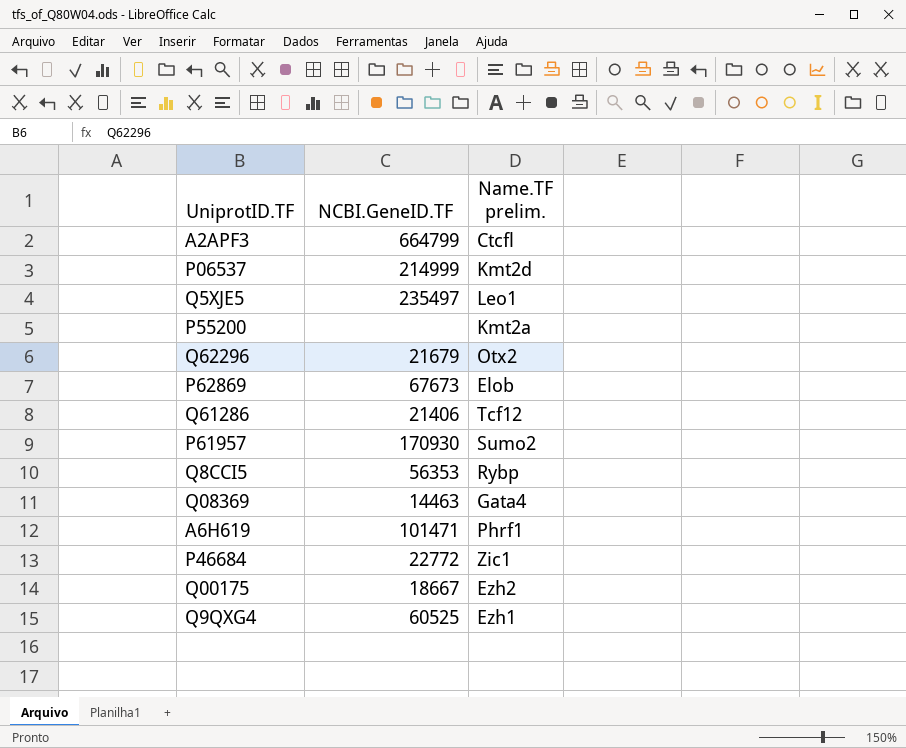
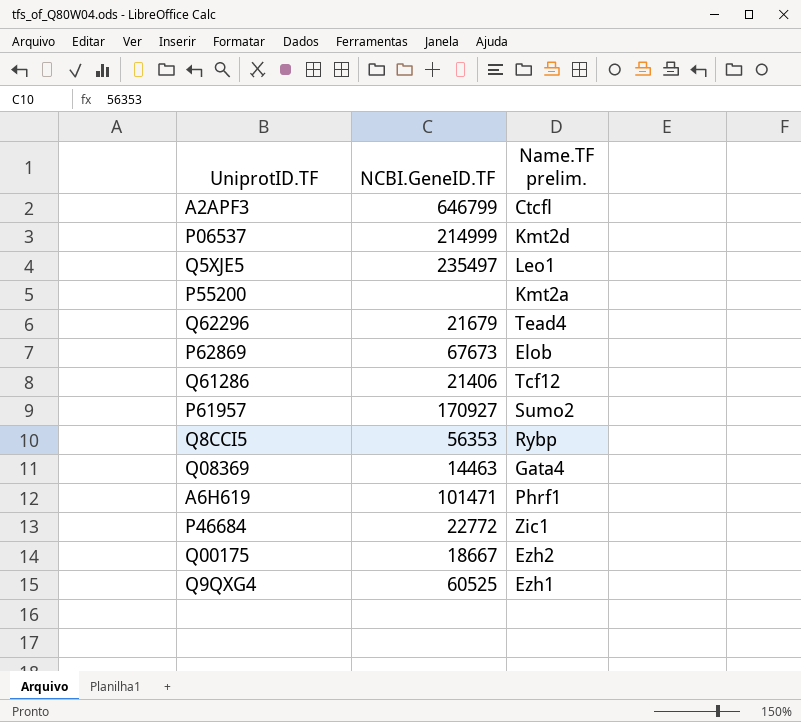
A2APF3 | NCBI.GeneID.TF: 664799 -> 646799
Q62296 | Name.TF prelim.: Otx2 -> Tead4
P61957 | NCBI.GeneID.TF: 170930 -> 170927

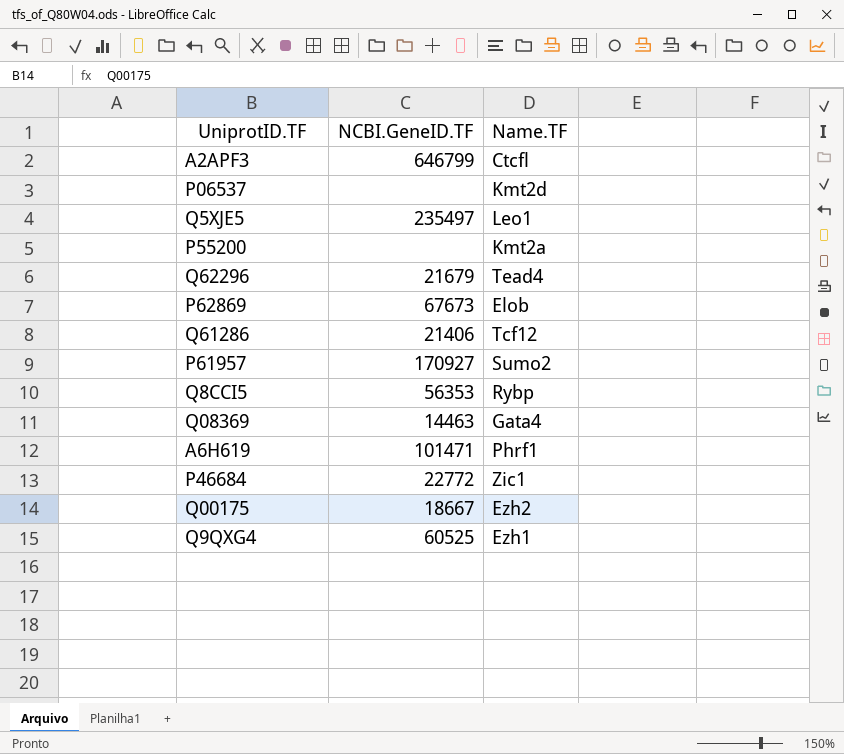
column name: Name.TF prelim. -> Name.TF
P06537 | NCBI.GeneID.TF: 214999 -> none

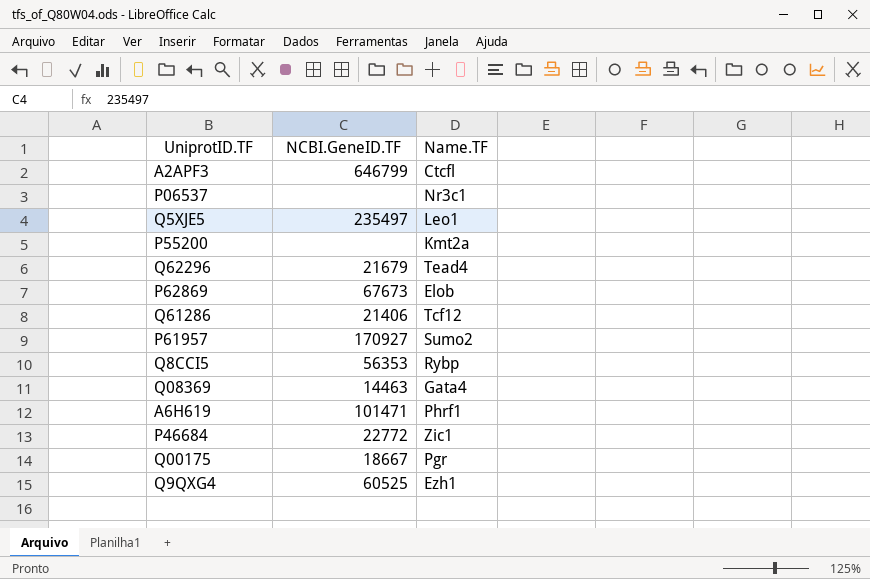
P06537 | Name.TF: Kmt2d -> Nr3c1
Q00175 | Name.TF: Ezh2 -> Pgr

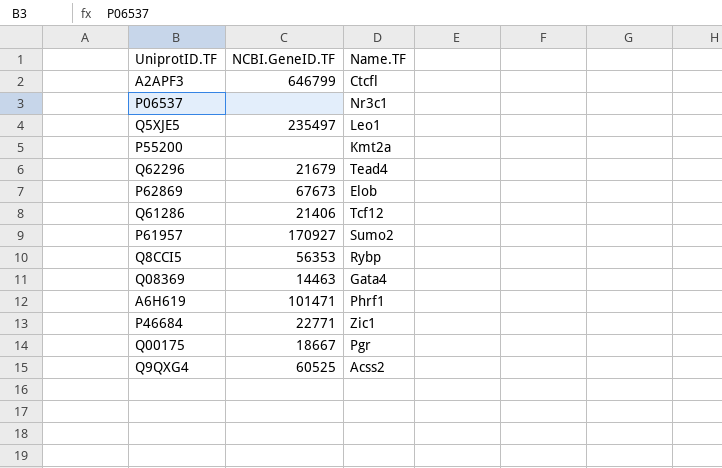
P46684 | NCBI.GeneID.TF: 22772 -> 22771
Q9QXG4 | Name.TF: Ezh1 -> Acss2

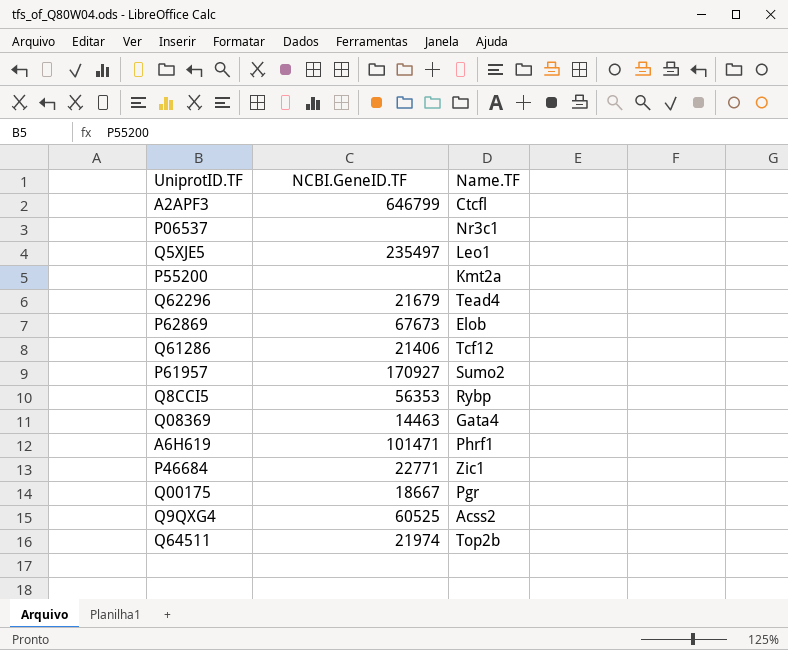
row Q64511: none -> 21974 | Top2b

